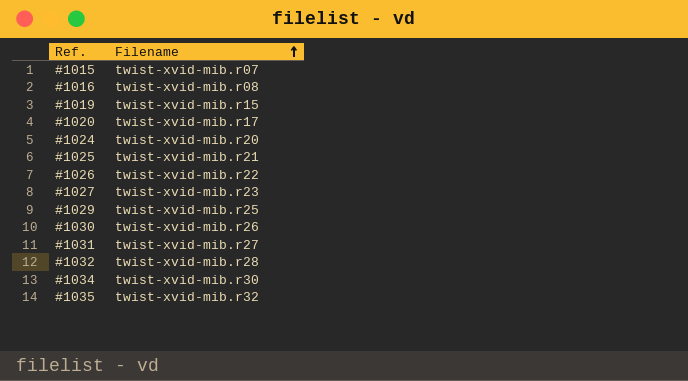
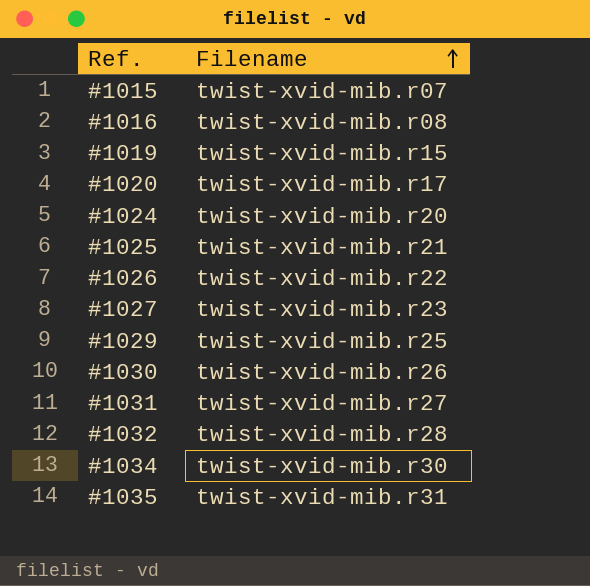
#1035 | Filename: twist-xvid-mib.r32 -> twist-xvid-mib.r31

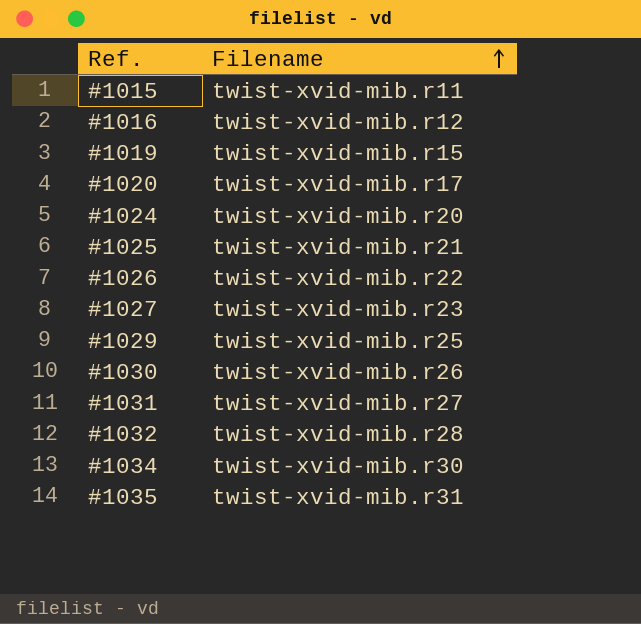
#1015 | Filename: twist-xvid-mib.r07 -> twist-xvid-mib.r11
#1016 | Filename: twist-xvid-mib.r08 -> twist-xvid-mib.r12

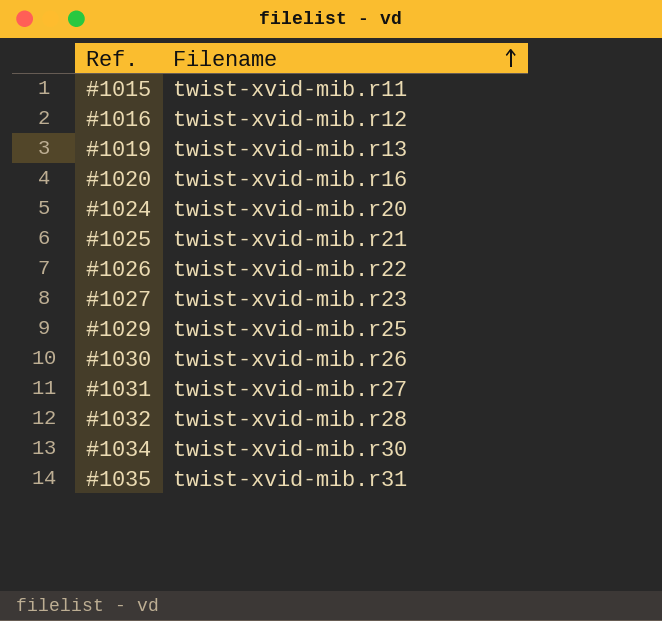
#1019 | Filename: twist-xvid-mib.r15 -> twist-xvid-mib.r13
#1020 | Filename: twist-xvid-mib.r17 -> twist-xvid-mib.r16

